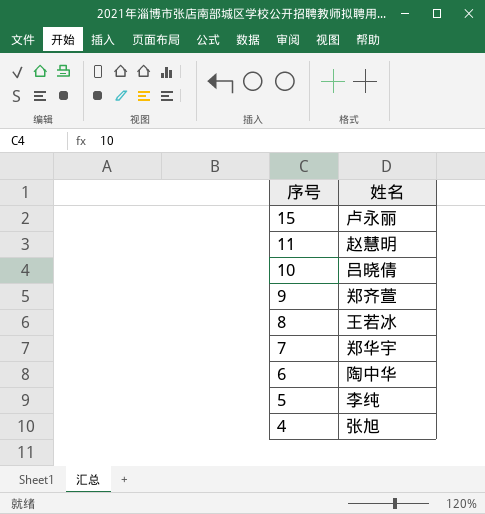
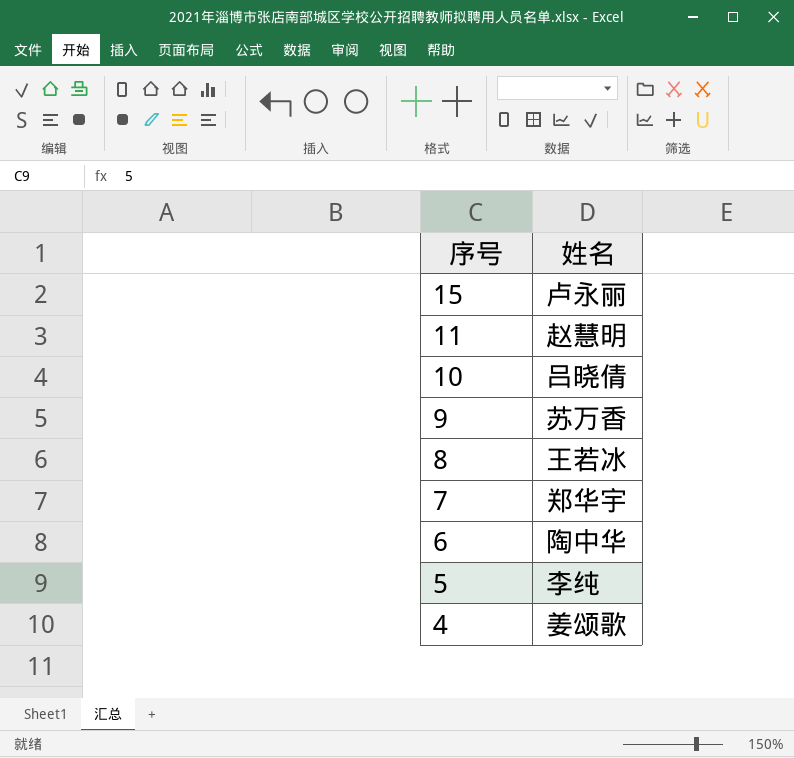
9 | 姓名: 郑齐萱 -> 苏万香
4 | 姓名: 张旭 -> 姜颂歌

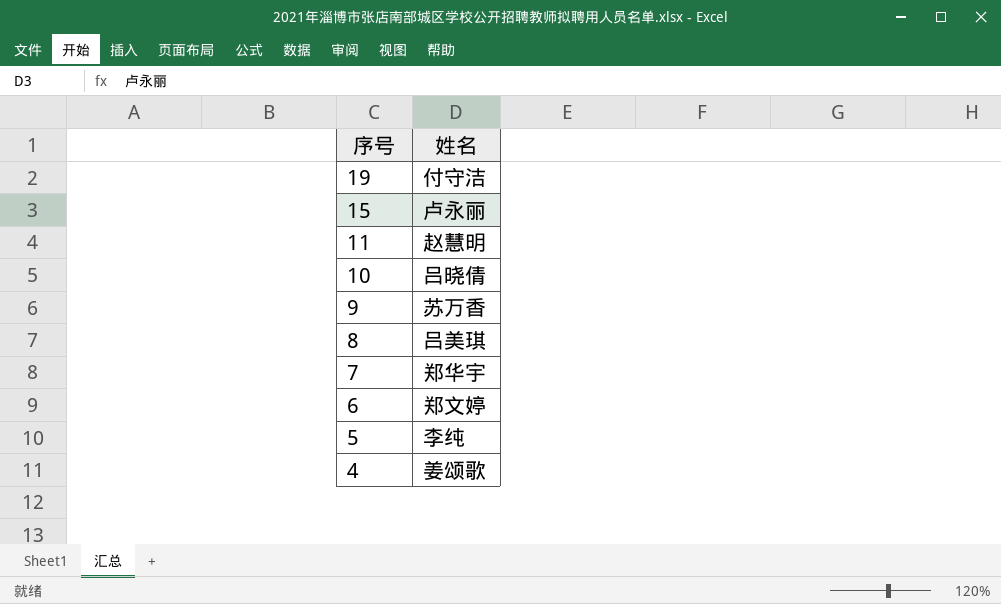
row 19: none -> 付守洁
8 | 姓名: 王若冰 -> 吕美琪
6 | 姓名: 陶中华 -> 郑文婷

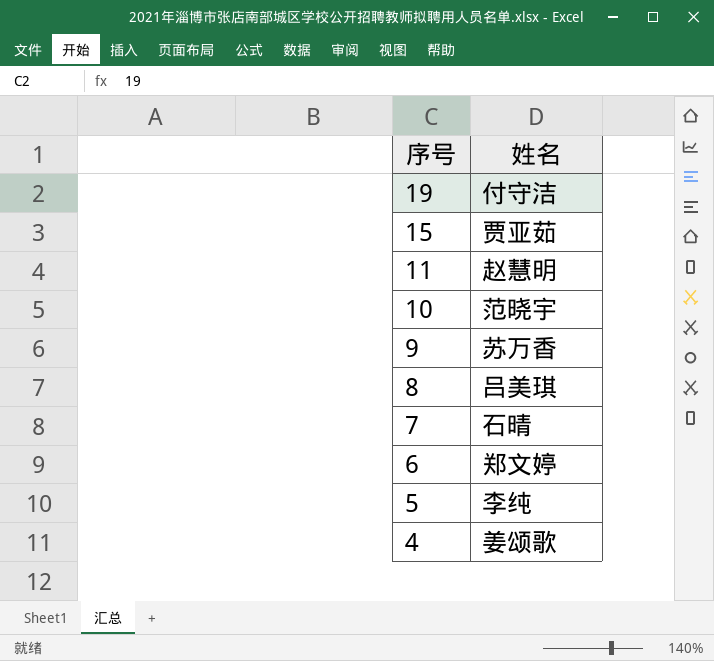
15 | 姓名: 卢永丽 -> 贾亚茹
10 | 姓名: 吕晓倩 -> 范晓宇
7 | 姓名: 郑华宇 -> 石晴

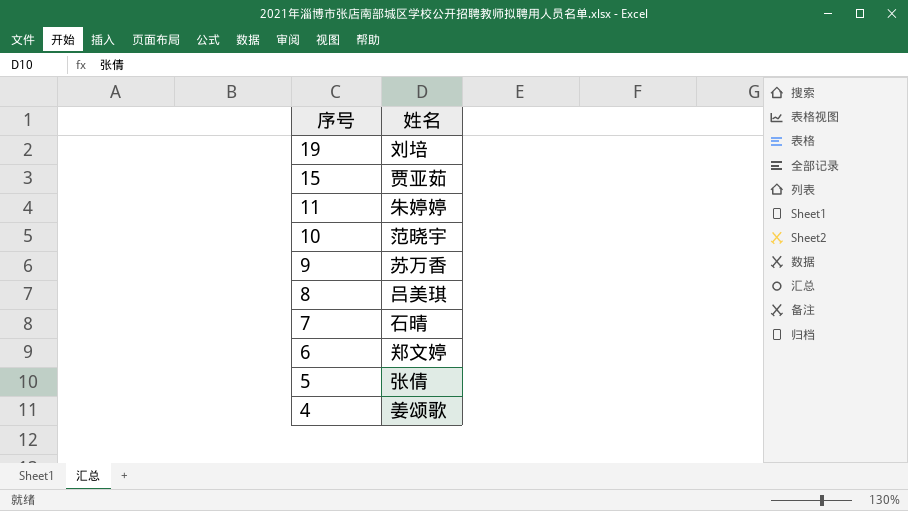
19 | 姓名: 付守洁 -> 刘培
11 | 姓名: 赵慧明 -> 朱婷婷
5 | 姓名: 李纯 -> 张倩

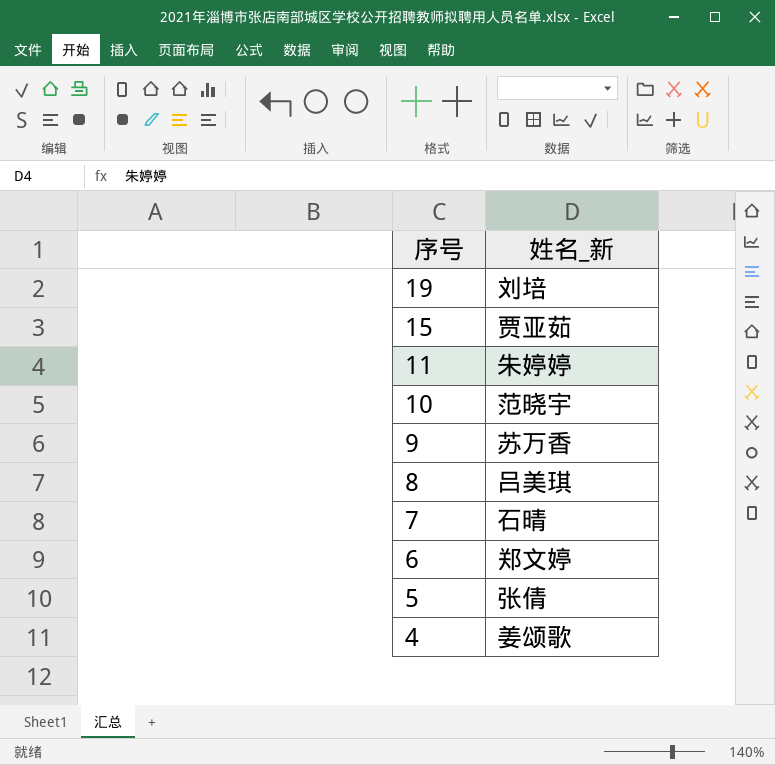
column name: 姓名 -> 姓名_新

